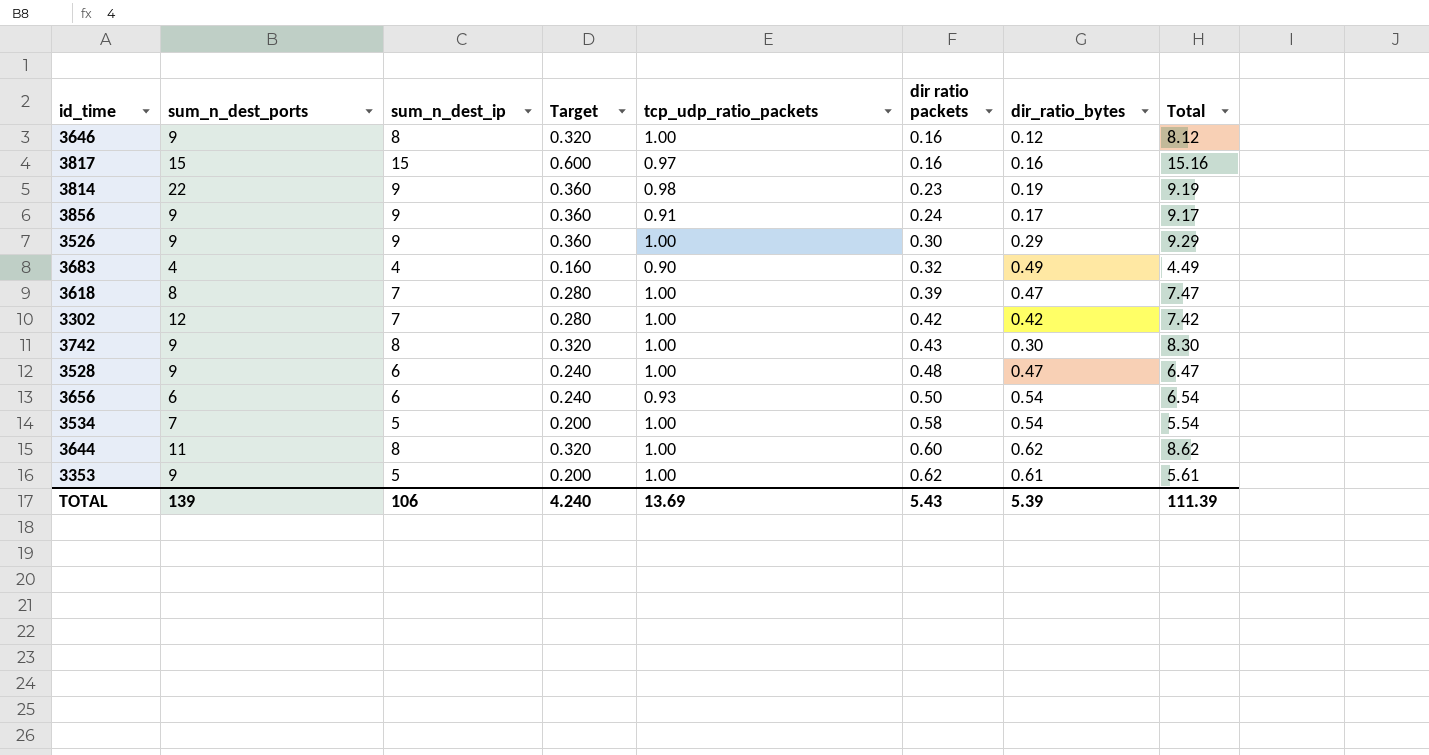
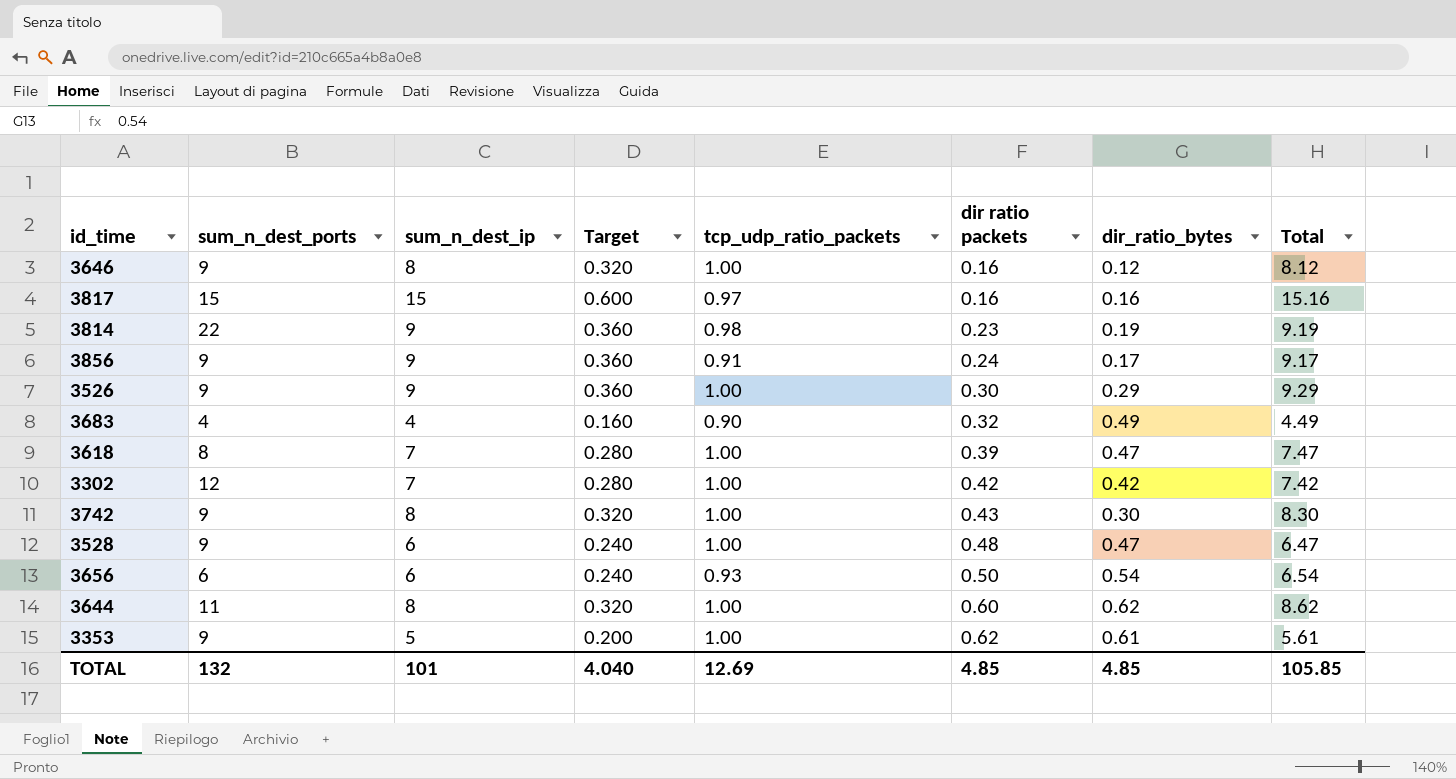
row 3534: 7 | 5 | 0.200 | 1.00 | 0.58 | 0.54 | 5.54 -> none
TOTAL | sum_n_dest_ports: 139 -> 132
TOTAL | sum_n_dest_ip: 106 -> 101
TOTAL | Target: 4.240 -> 4.040
TOTAL | tcp_udp_ratio_packets: 13.69 -> 12.69
TOTAL | dir ratio packets: 5.43 -> 4.85
TOTAL | dir_ratio_bytes: 5.39 -> 4.85
TOTAL | Total: 111.39 -> 105.85

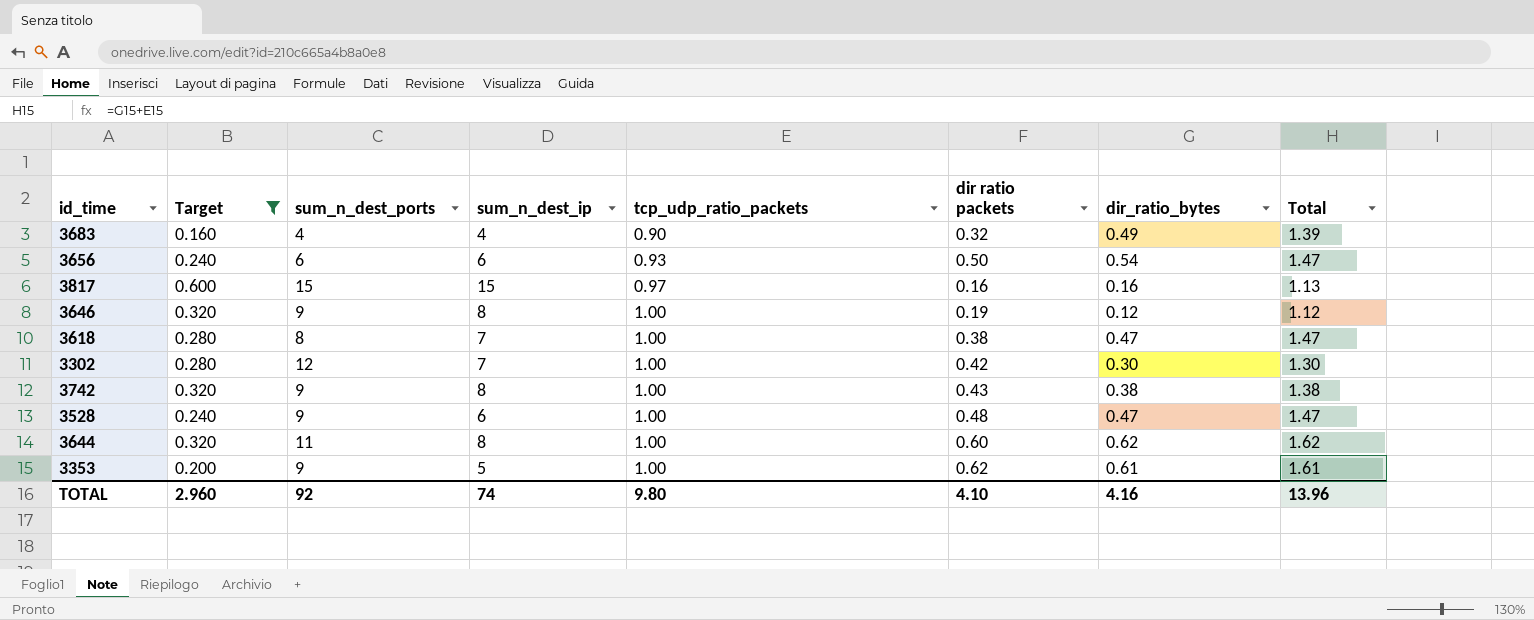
filter: none -> Target != 0.360
row order: dir ratio packets ascending -> tcp_udp_ratio_packets ascending
column Target | position: 4 -> 2
column Total | formula: [sum_n_dest_ip] + [dir_ratio_bytes] -> [tcp_udp_ratio_packets] + [dir_ratio_bytes]
3646 | dir ratio packets: 0.16 -> 0.19
3618 | dir ratio packets: 0.39 -> 0.38
3302 | dir_ratio_bytes: 0.42 -> 0.30
3742 | dir_ratio_bytes: 0.30 -> 0.38
TOTAL | Target: 4.040 -> 2.960
TOTAL | sum_n_dest_ports: 132 -> 92
TOTAL | sum_n_dest_ip: 101 -> 74
TOTAL | tcp_udp_ratio_packets: 12.69 -> 9.80
TOTAL | dir ratio packets: 4.85 -> 4.10
TOTAL | dir_ratio_bytes: 4.85 -> 4.16
TOTAL | Total: 105.85 -> 13.96

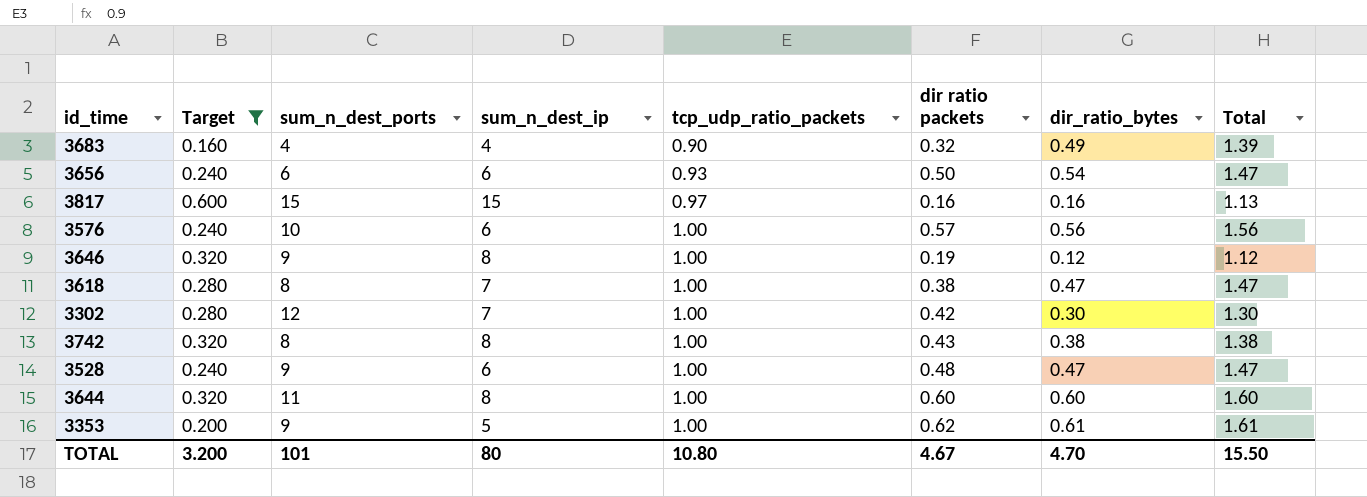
row 3576: none -> 0.240 | 10 | 6 | 1.00 | 0.57 | 0.56 | 1.56
3742 | sum_n_dest_ports: 9 -> 8
3644 | dir_ratio_bytes: 0.62 -> 0.60
3644 | Total: 1.62 -> 1.60
TOTAL | Target: 2.960 -> 3.200
TOTAL | sum_n_dest_ports: 92 -> 101
TOTAL | sum_n_dest_ip: 74 -> 80
TOTAL | tcp_udp_ratio_packets: 9.80 -> 10.80
TOTAL | dir ratio packets: 4.10 -> 4.67
TOTAL | dir_ratio_bytes: 4.16 -> 4.70
TOTAL | Total: 13.96 -> 15.50

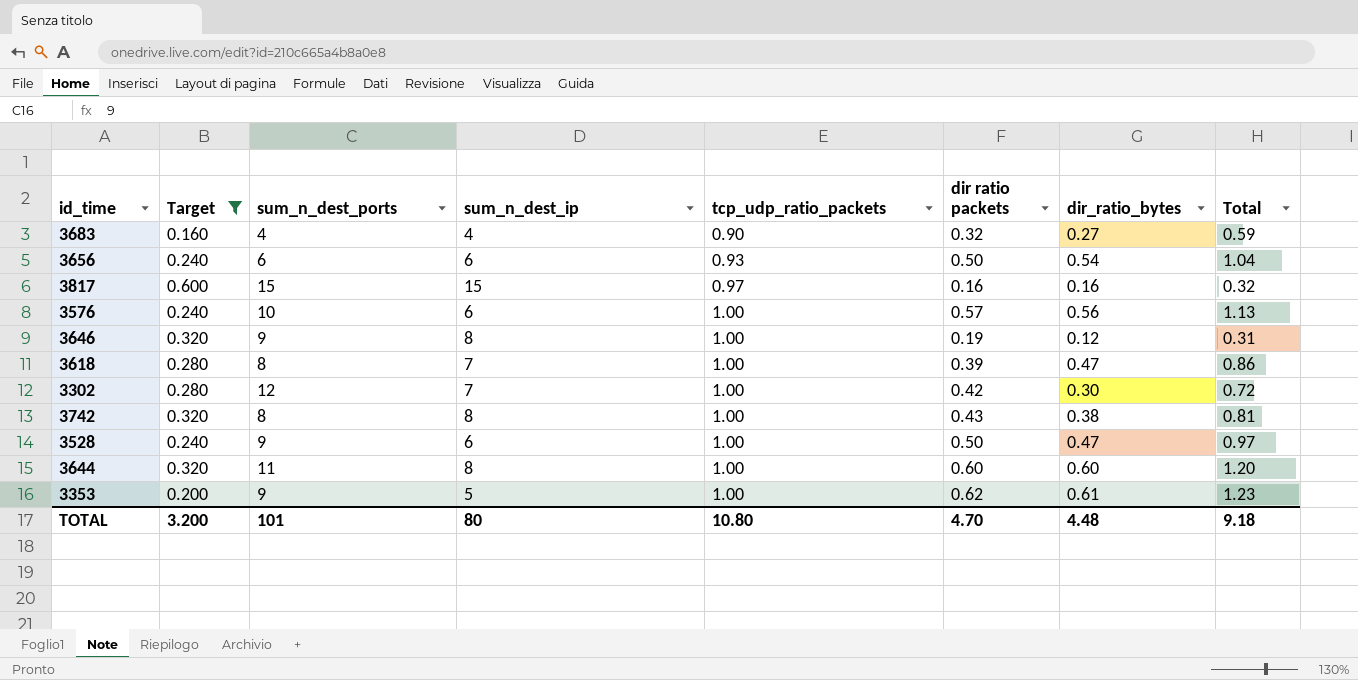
column Total | formula: [tcp_udp_ratio_packets] + [dir_ratio_bytes] -> [dir ratio packets] + [dir_ratio_bytes]
3683 | dir_ratio_bytes: 0.49 -> 0.27
3618 | dir ratio packets: 0.38 -> 0.39
3528 | dir ratio packets: 0.48 -> 0.50
TOTAL | dir ratio packets: 4.67 -> 4.70
TOTAL | dir_ratio_bytes: 4.70 -> 4.48
TOTAL | Total: 15.50 -> 9.18

